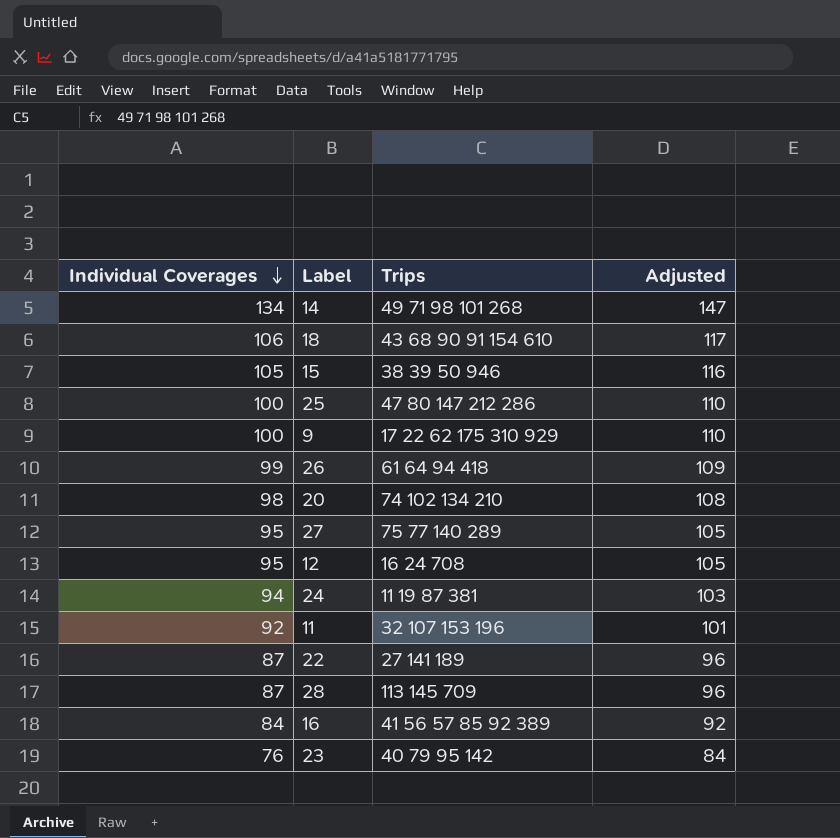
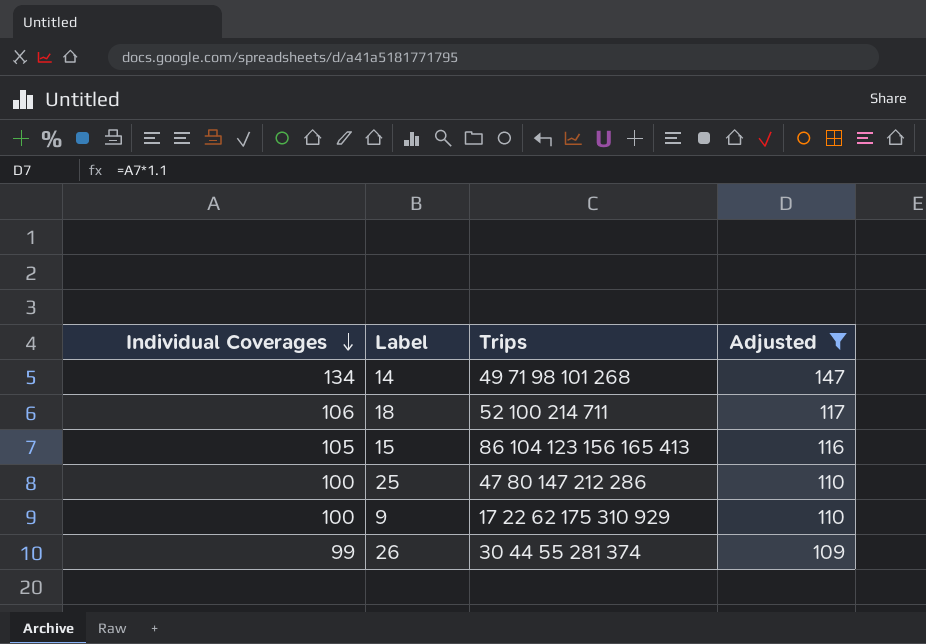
filter: none -> Adjusted >= 109
18 | Trips: 43 68 90 91 154 610 -> 52 100 214 711
15 | Trips: 38 39 50 946 -> 86 104 123 156 165 413
26 | Trips: 61 64 94 418 -> 30 44 55 281 374

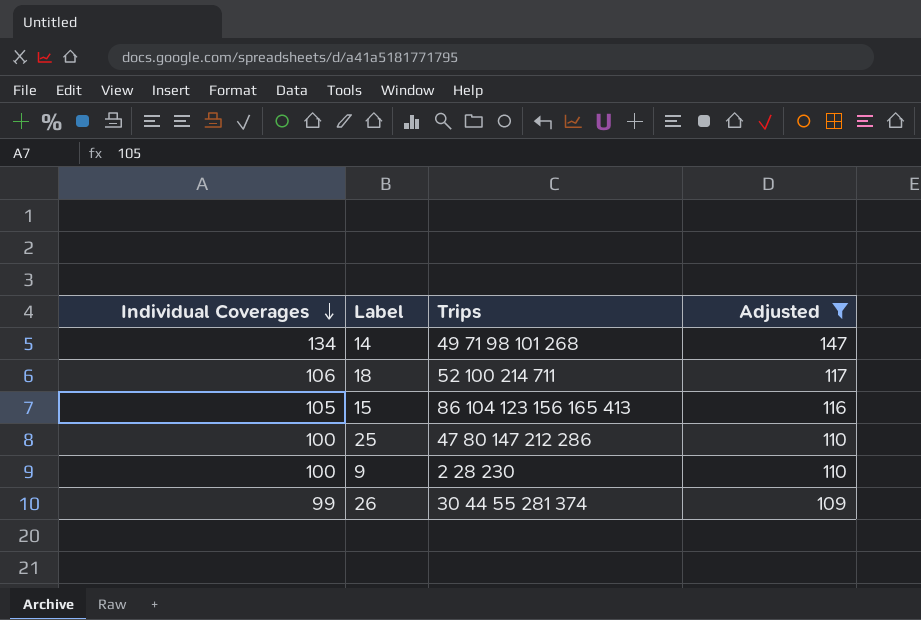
9 | Trips: 17 22 62 175 310 929 -> 2 28 230

